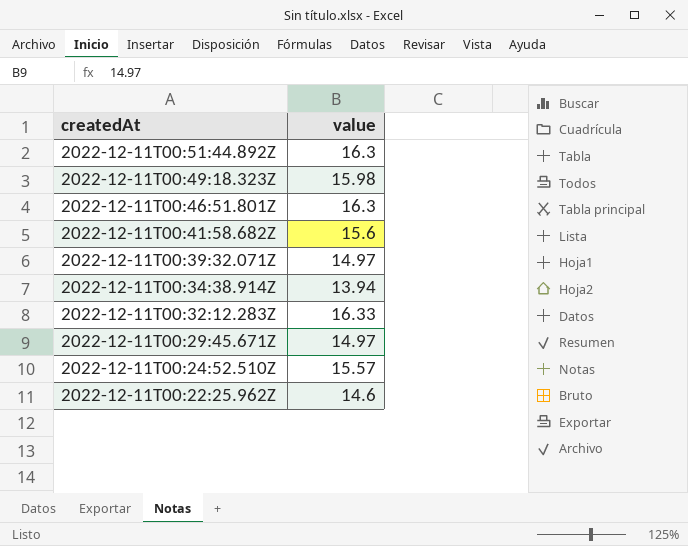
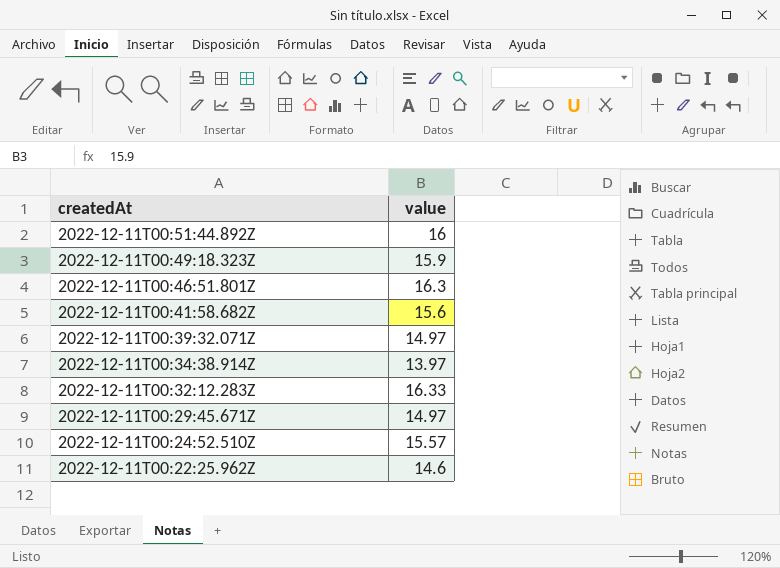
2022-12-11T00:51:44.892Z | value: 16.3 -> 16
2022-12-11T00:49:18.323Z | value: 15.98 -> 15.9
2022-12-11T00:34:38.914Z | value: 13.94 -> 13.97

